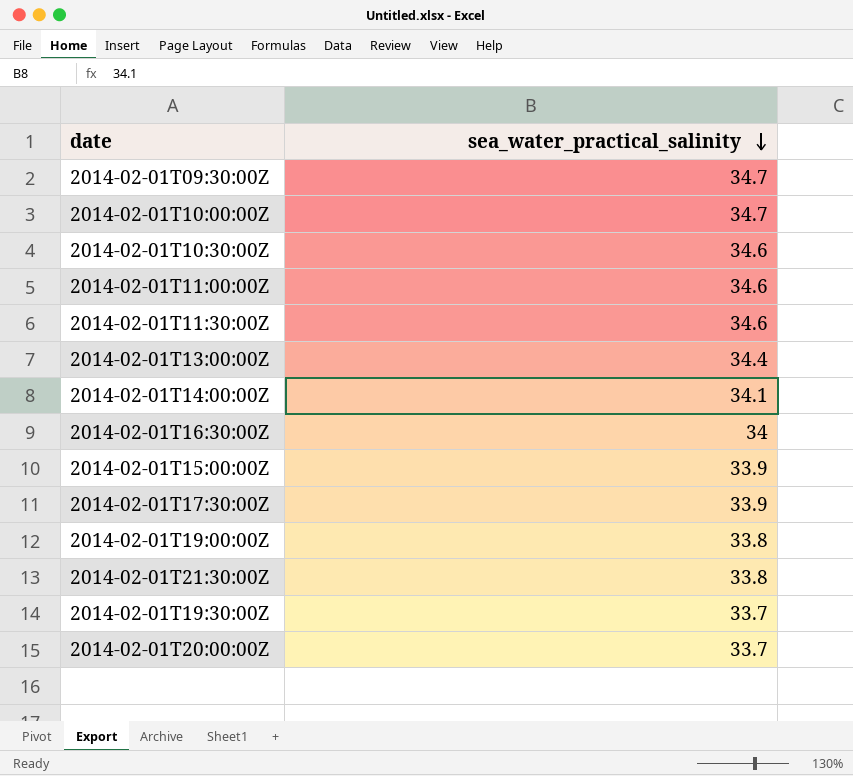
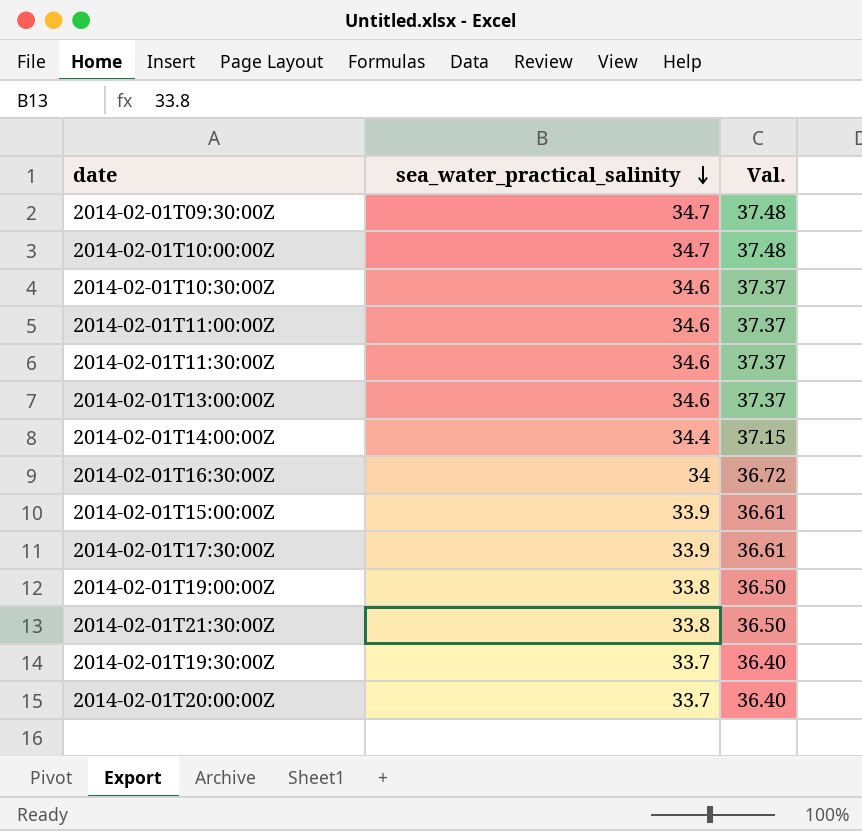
column Val. | formula: none -> [sea_water_practical_salinity] * 1.08
2014-02-01T13:00:00Z | sea_water_practical_salinity: 34.4 -> 34.6
2014-02-01T14:00:00Z | sea_water_practical_salinity: 34.1 -> 34.4

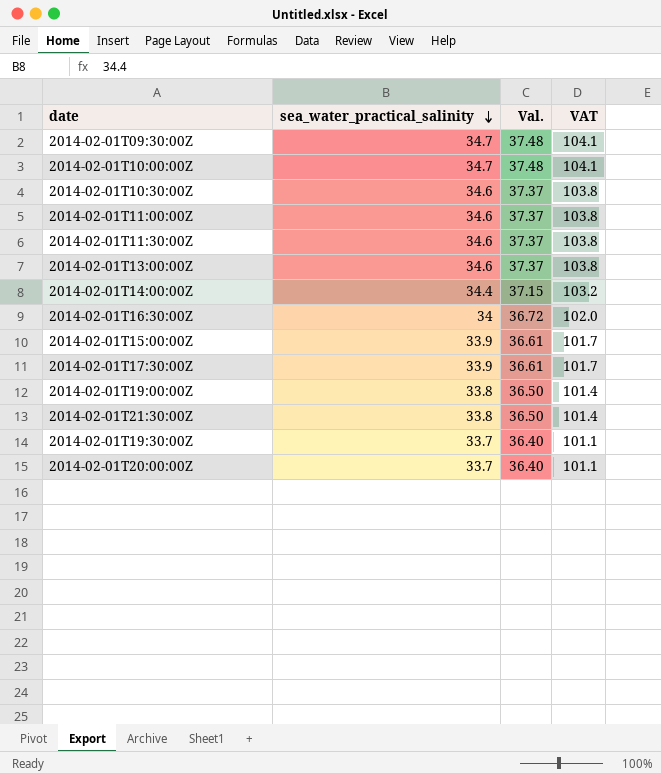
column VAT | formula: none -> [sea_water_practical_salinity] * 3

